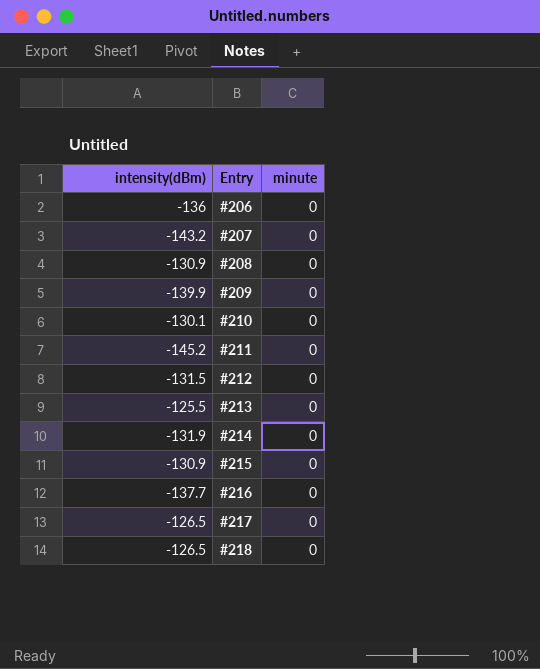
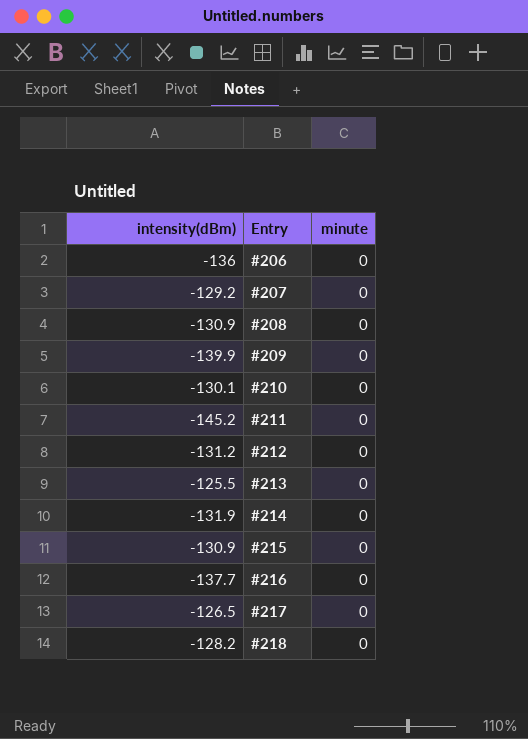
#207 | intensity(dBm): -143.2 -> -129.2
#212 | intensity(dBm): -131.5 -> -131.2
#218 | intensity(dBm): -126.5 -> -128.2

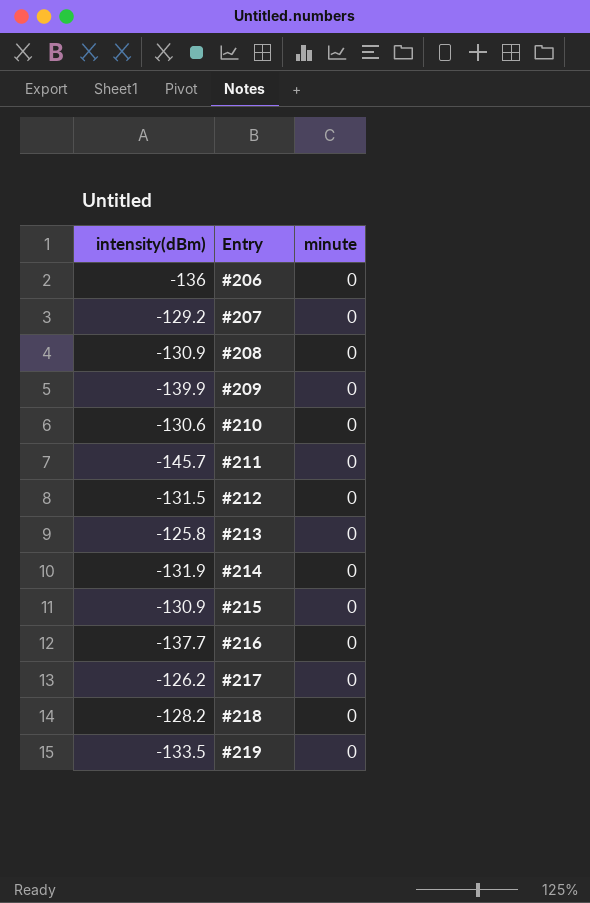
#210 | intensity(dBm): -130.1 -> -130.6
#211 | intensity(dBm): -145.2 -> -145.7
#212 | intensity(dBm): -131.2 -> -131.5
#213 | intensity(dBm): -125.5 -> -125.8
#217 | intensity(dBm): -126.5 -> -126.2
row #219: none -> -133.5 | 0

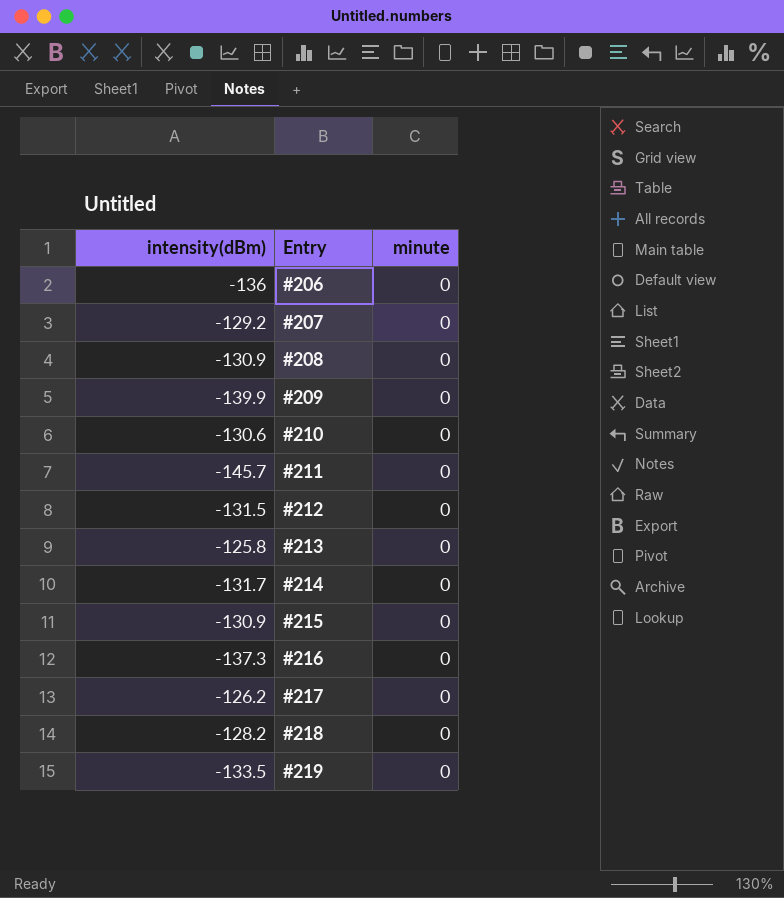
#214 | intensity(dBm): -131.9 -> -131.7
#216 | intensity(dBm): -137.7 -> -137.3

